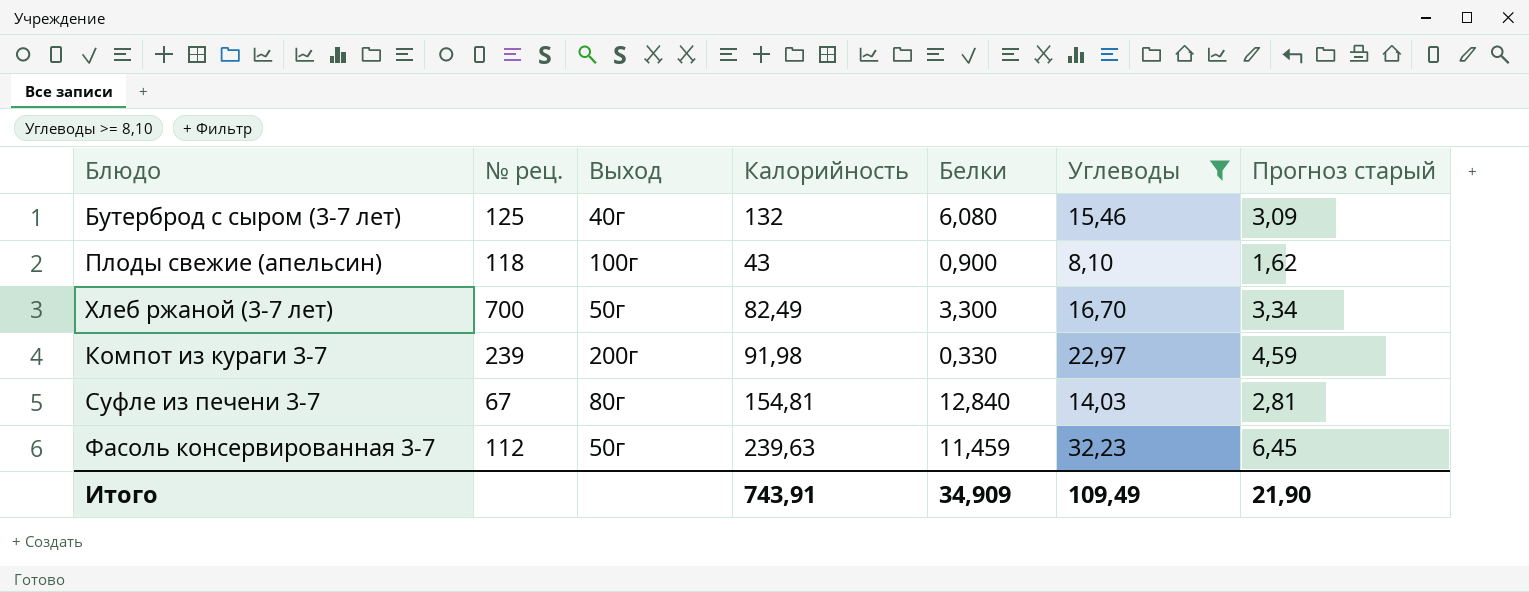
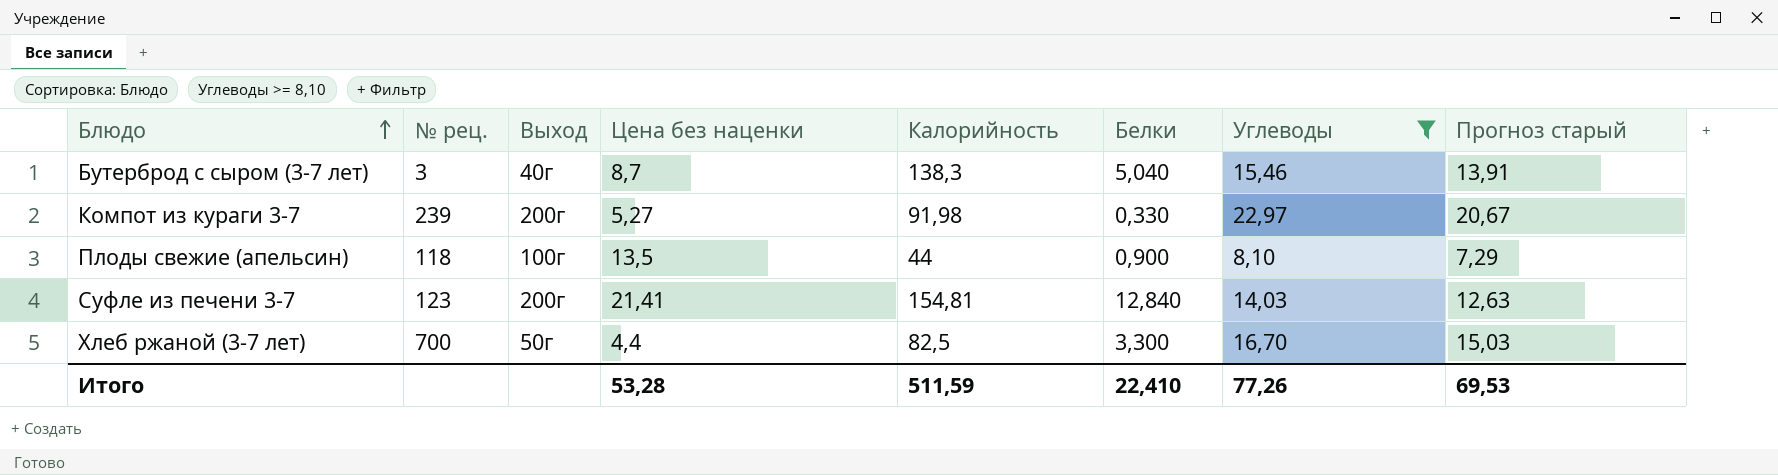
row order: none -> Блюдо ascending
column Цена без наценки | position: none -> 4
column Прогноз старый | formula: [Углеводы] * 0,2 -> [Углеводы] * 0,9
row Фасоль консервированная 3-7: 112 | 50г | 239,63 | 11,459 | 32,23 | 6,45 -> none
Бутерброд с сыром (3-7 лет) | № рец.: 125 -> 3
Бутерброд с сыром (3-7 лет) | Калорийность: 132 -> 138,3
Бутерброд с сыром (3-7 лет) | Белки: 6,080 -> 5,040
Плоды свежие (апельсин) | Калорийность: 43 -> 44
Суфле из печени 3-7 | № рец.: 67 -> 123
Суфле из печени 3-7 | Выход: 80г -> 200г
Хлеб ржаной (3-7 лет) | Калорийность: 82,49 -> 82,5
Итого | Калорийность: 743,91 -> 511,59
Итого | Белки: 34,909 -> 22,410
Итого | Углеводы: 109,49 -> 77,26
Итого | Прогноз старый: 21,90 -> 69,53

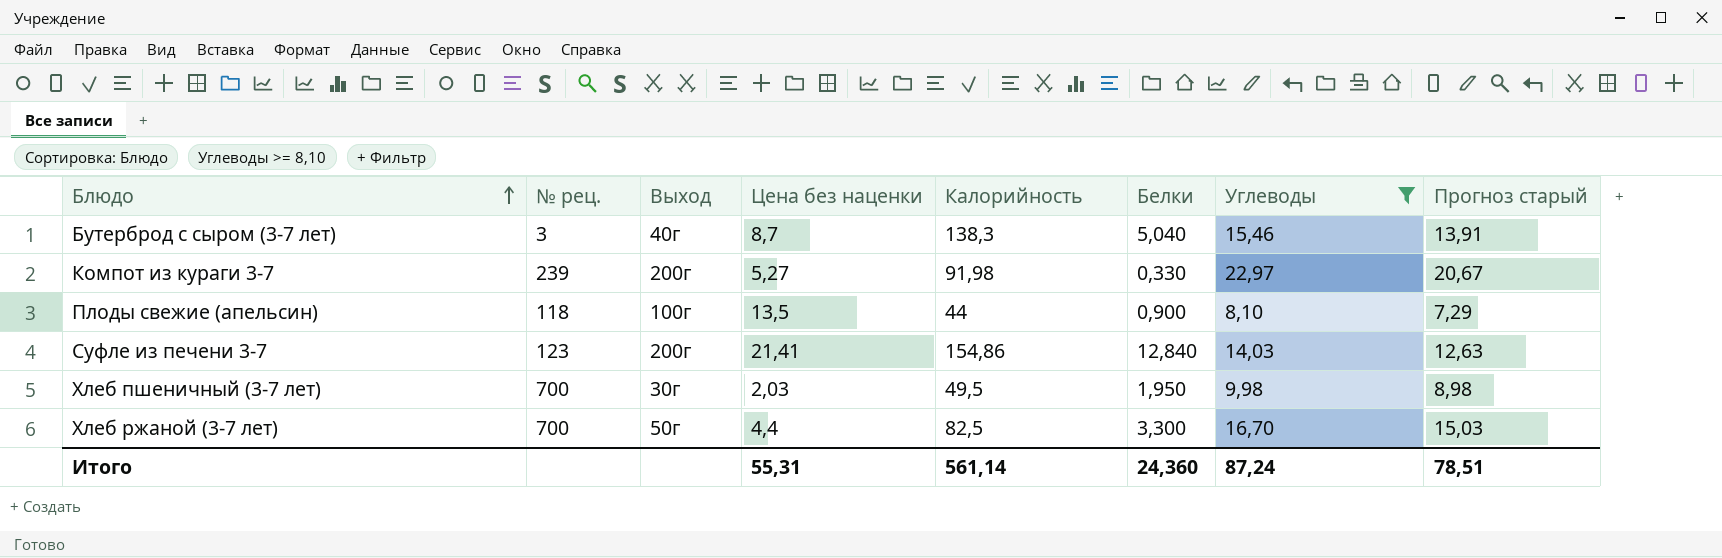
Суфле из печени 3-7 | Калорийность: 154,81 -> 154,86
row Хлеб пшеничный (3-7 лет): none -> 700 | 30г | 2,03 | 49,5 | 1,950 | 9,98 | 8,98
Итого | Цена без наценки: 53,28 -> 55,31
Итого | Калорийность: 511,59 -> 561,14
Итого | Белки: 22,410 -> 24,360
Итого | Углеводы: 77,26 -> 87,24
Итого | Прогноз старый: 69,53 -> 78,51

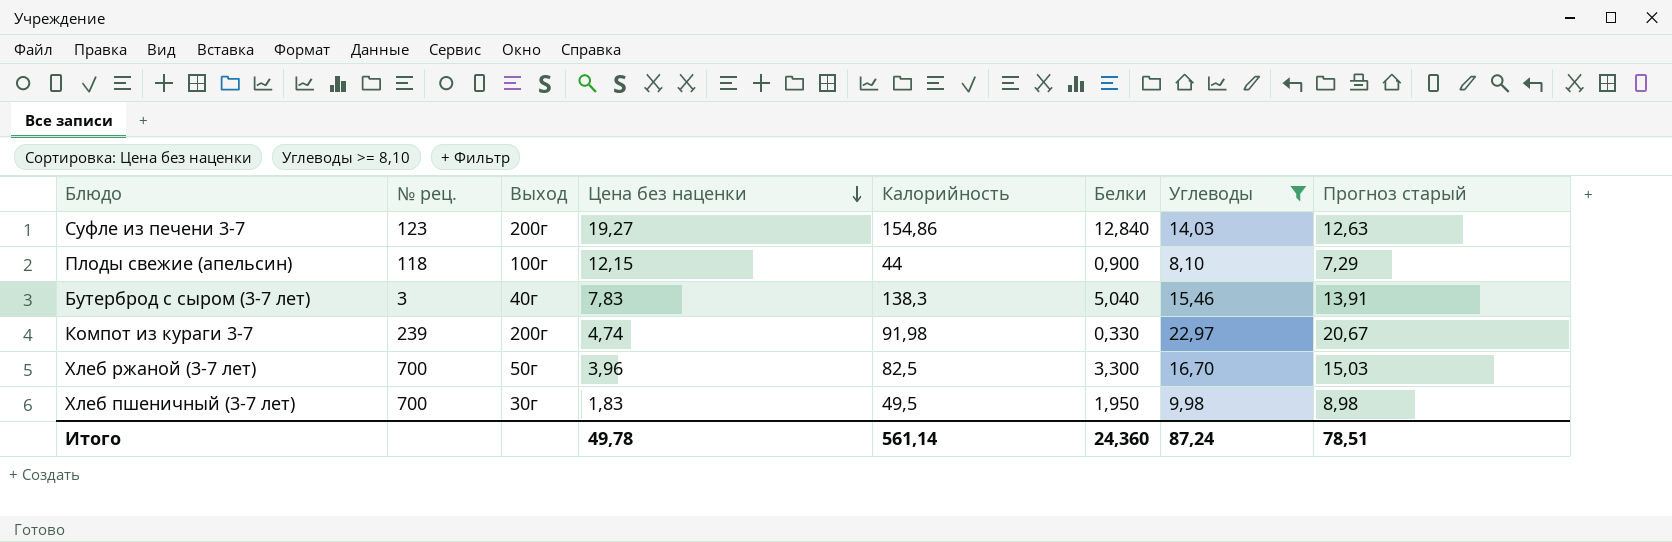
row order: Блюдо ascending -> Цена без наценки descending
Суфле из печени 3-7 | Цена без наценки: 21,41 -> 19,27
Плоды свежие (апельсин) | Цена без наценки: 13,5 -> 12,15
Бутерброд с сыром (3-7 лет) | Цена без наценки: 8,7 -> 7,83
Компот из кураги 3-7 | Цена без наценки: 5,27 -> 4,74
Хлеб ржаной (3-7 лет) | Цена без наценки: 4,4 -> 3,96
Хлеб пшеничный (3-7 лет) | Цена без наценки: 2,03 -> 1,83
Итого | Цена без наценки: 55,31 -> 49,78

